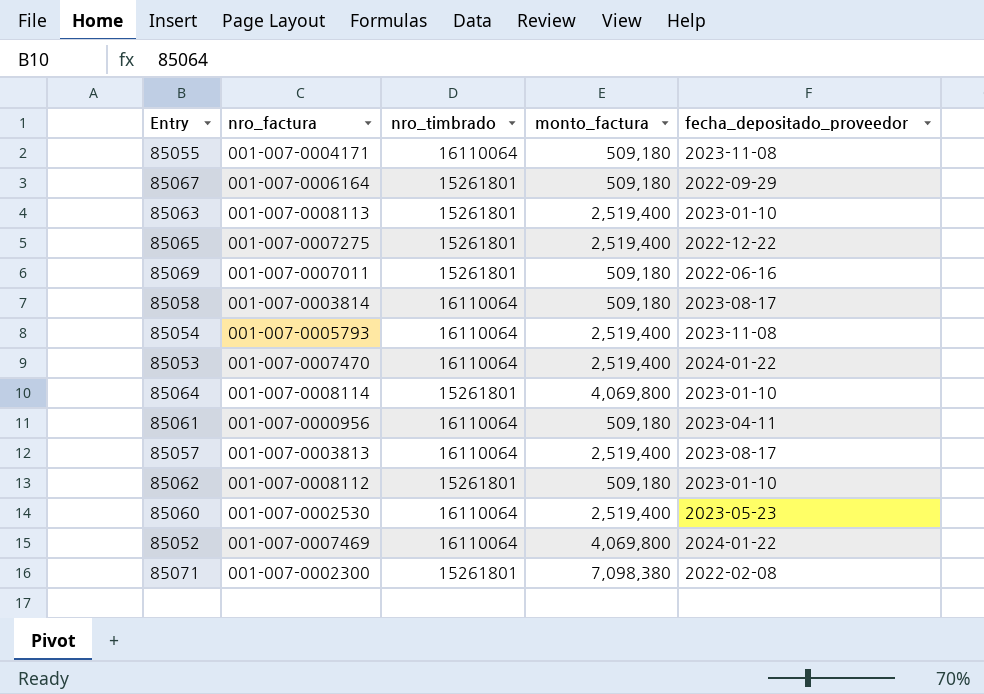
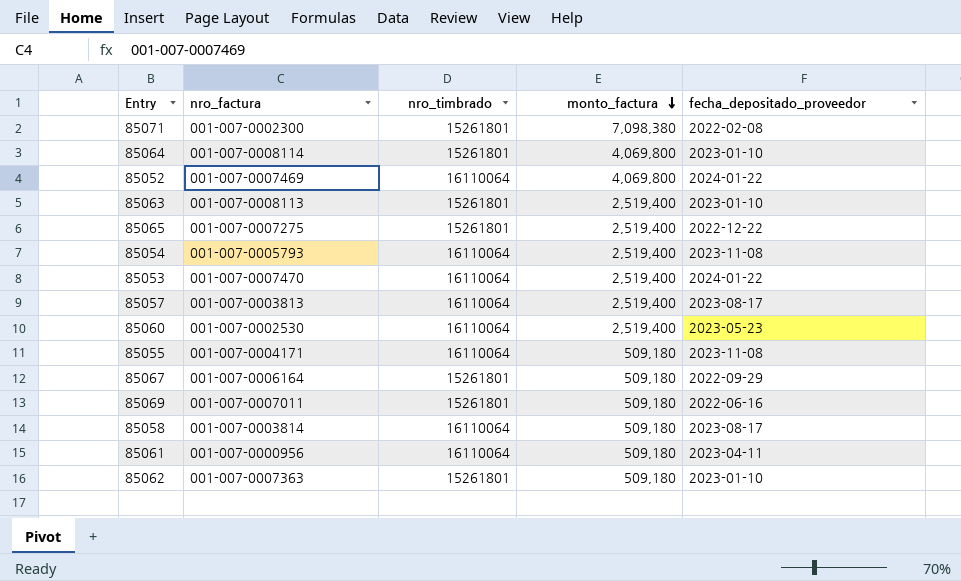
row order: none -> monto_factura descending
85062 | nro_factura: 001-007-0008112 -> 001-007-0007363

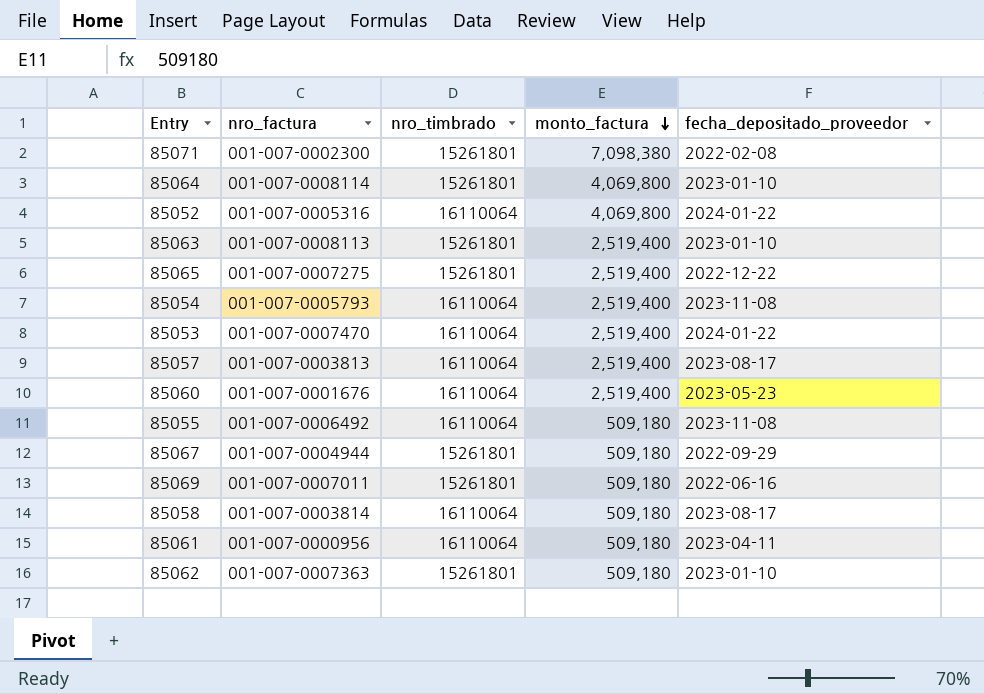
85052 | nro_factura: 001-007-0007469 -> 001-007-0005316
85060 | nro_factura: 001-007-0002530 -> 001-007-0001676
85055 | nro_factura: 001-007-0004171 -> 001-007-0006492
85067 | nro_factura: 001-007-0006164 -> 001-007-0004944

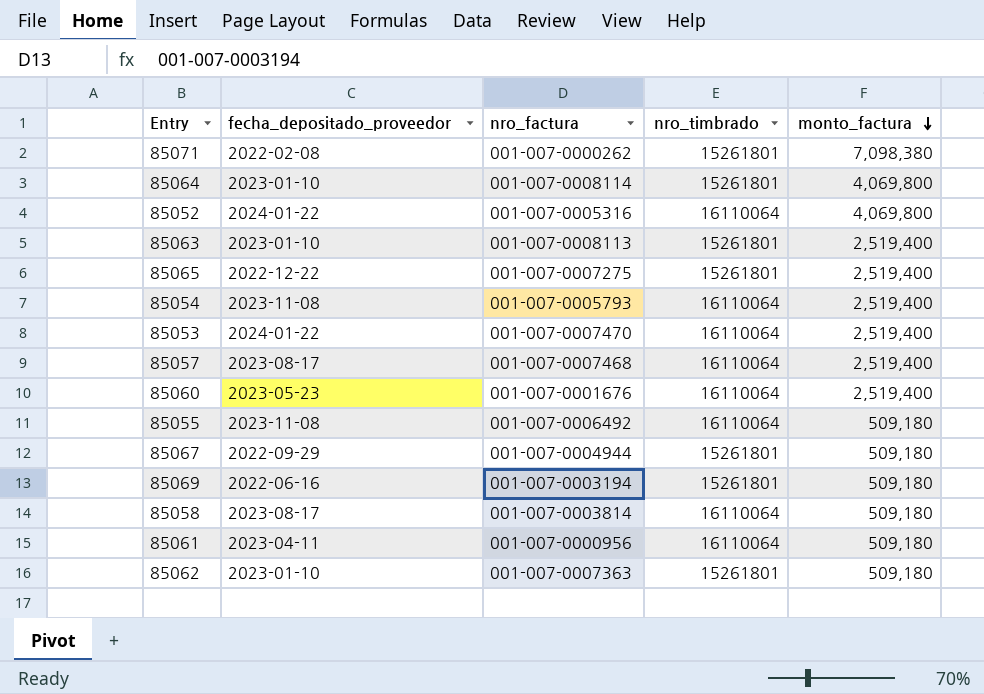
column fecha_depositado_proveedor | position: 5 -> 2
85071 | nro_factura: 001-007-0002300 -> 001-007-0000262
85057 | nro_factura: 001-007-0003813 -> 001-007-0007468
85069 | nro_factura: 001-007-0007011 -> 001-007-0003194

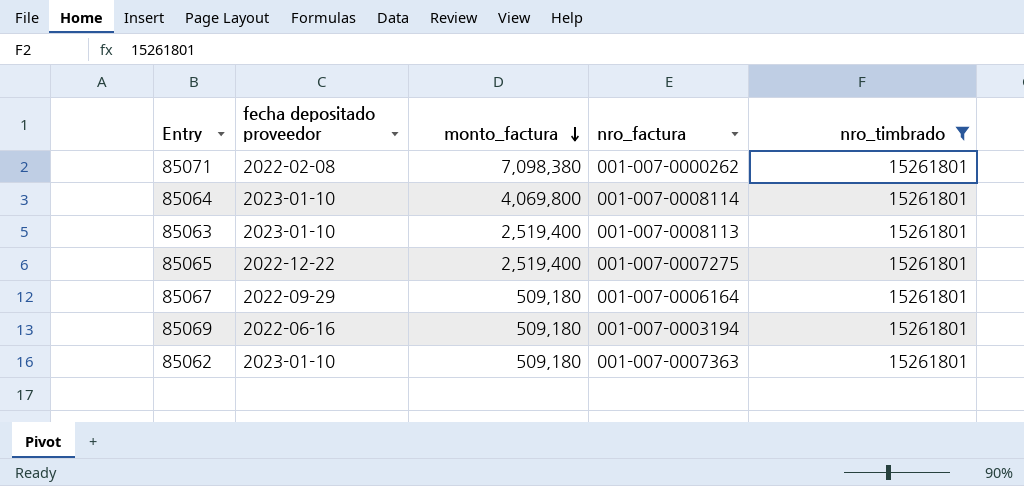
filter: none -> nro_timbrado = 15261801
column name: fecha_depositado_proveedor -> fecha depositado proveedor
column monto_factura | position: 5 -> 3
85067 | nro_factura: 001-007-0004944 -> 001-007-0006164

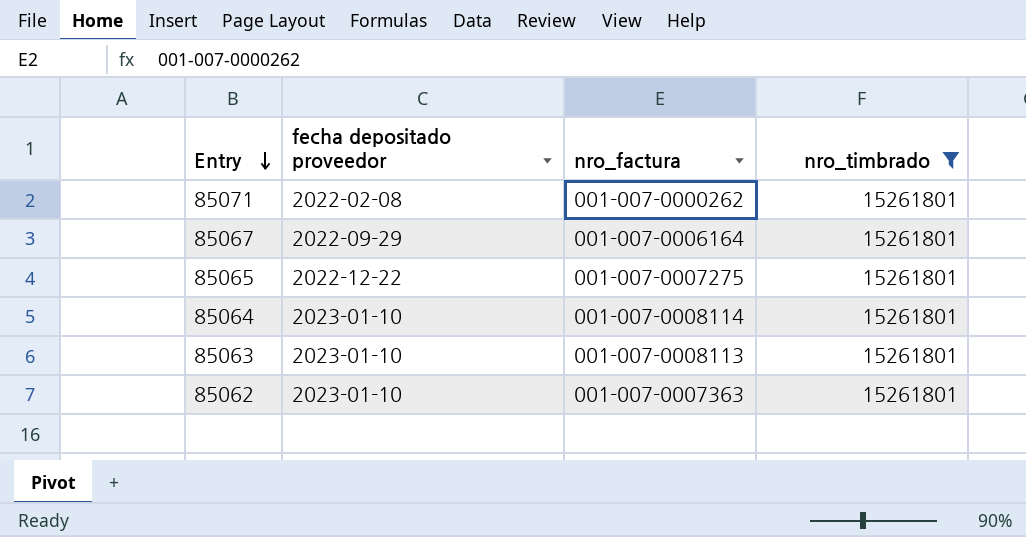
row order: monto_factura descending -> Entry descending
column monto_factura | position: 3 -> none
row 85069: 2022-06-16 | 509,180 | 001-007-0003194 | 15261801 -> none

